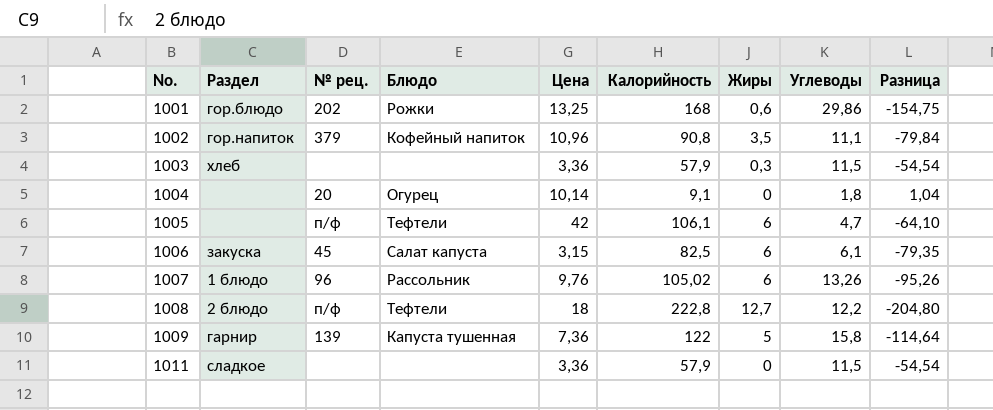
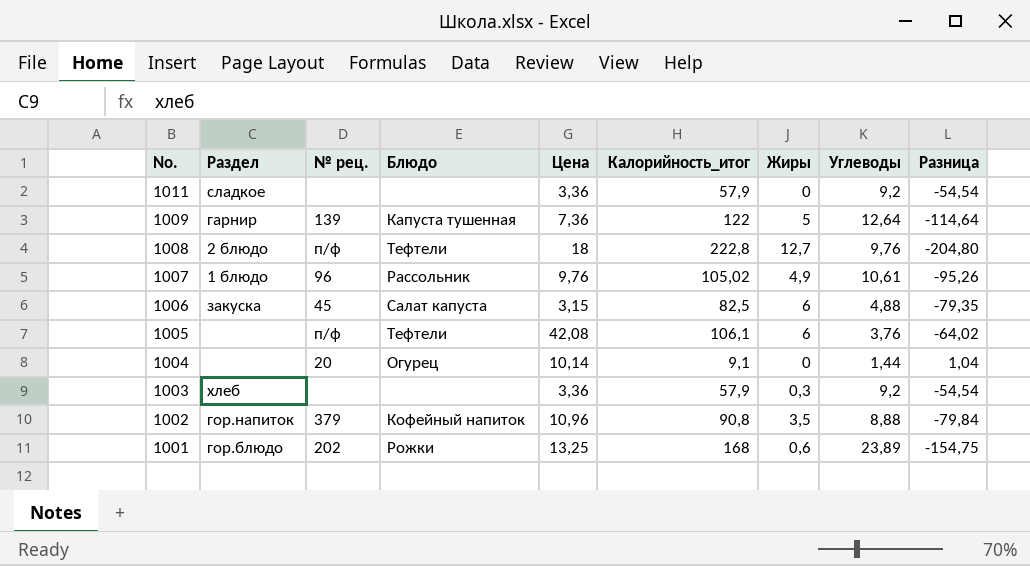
row order: No. ascending -> No. descending
column name: Калорийность -> Калорийность_итог
1011 | Углеводы: 11,5 -> 9,2
1009 | Углеводы: 15,8 -> 12,64
1008 | Углеводы: 12,2 -> 9,76
1007 | Жиры: 6 -> 4,9
1007 | Углеводы: 13,26 -> 10,61
1006 | Углеводы: 6,1 -> 4,88
1005 | Цена: 42 -> 42,08
1005 | Углеводы: 4,7 -> 3,76
1005 | Разница: -64,10 -> -64,02
1004 | Углеводы: 1,8 -> 1,44
1003 | Углеводы: 11,5 -> 9,2
1002 | Углеводы: 11,1 -> 8,88
1001 | Углеводы: 29,86 -> 23,89

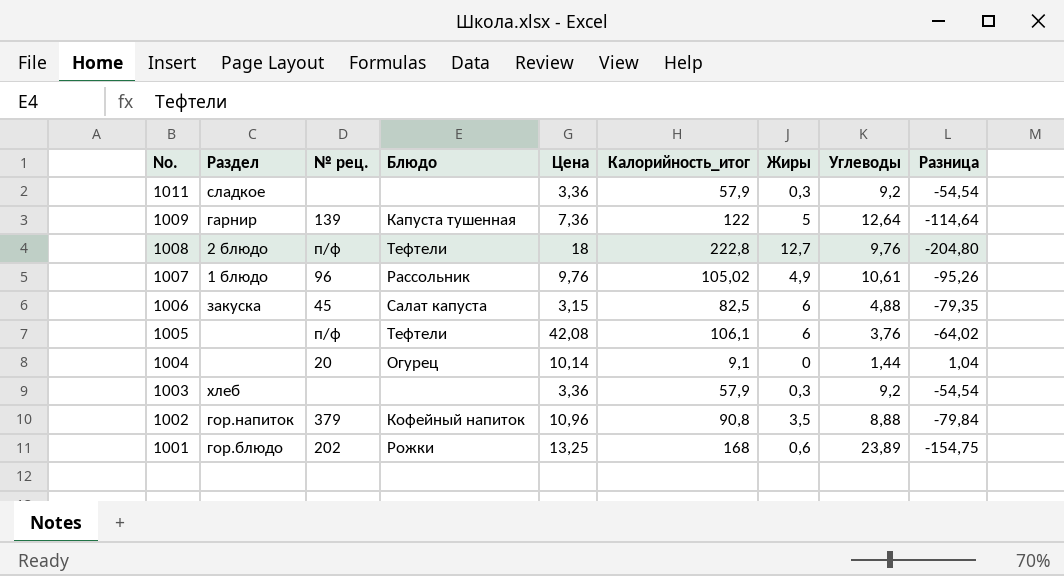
1011 | Жиры: 0 -> 0,3

